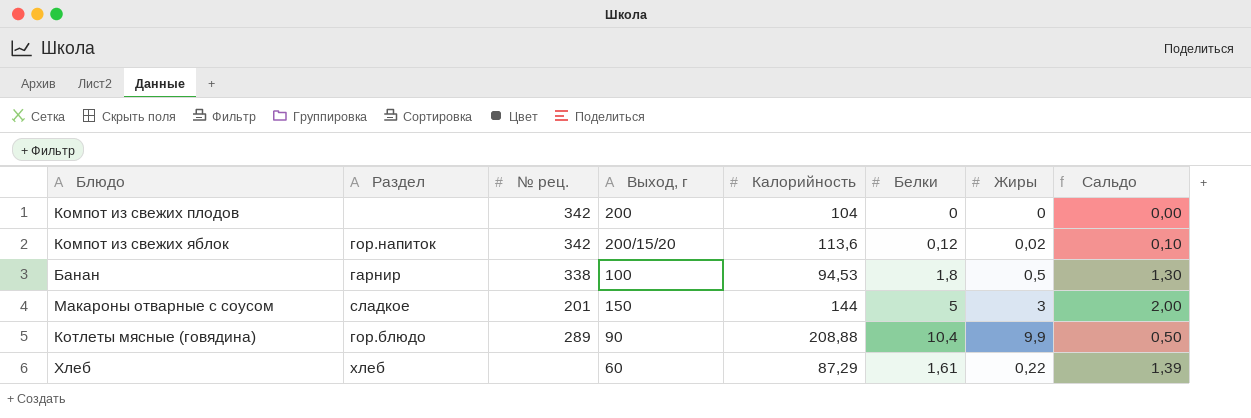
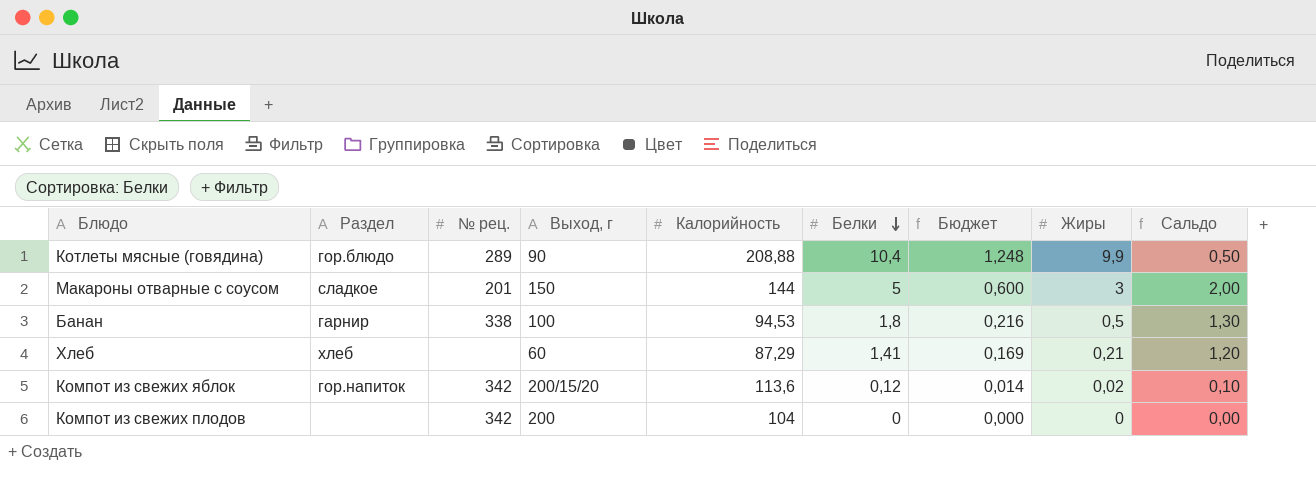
row order: none -> Белки descending
column Бюджет | formula: none -> [Белки] * 0,12
Хлеб | Белки: 1,61 -> 1,41
Хлеб | Жиры: 0,22 -> 0,21
Хлеб | Сальдо: 1,39 -> 1,20

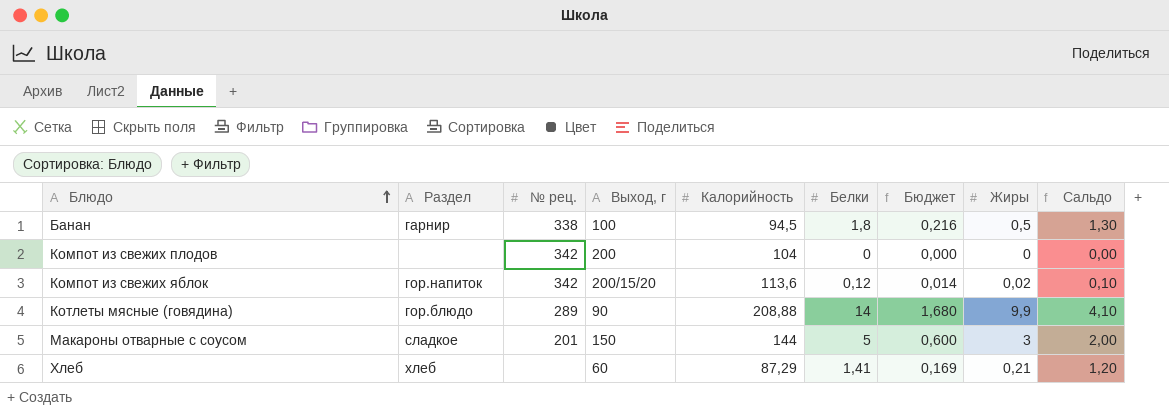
row order: Белки descending -> Блюдо ascending
Банан | Калорийность: 94,53 -> 94,5
Котлеты мясные (говядина) | Белки: 10,4 -> 14
Котлеты мясные (говядина) | Бюджет: 1,248 -> 1,680
Котлеты мясные (говядина) | Сальдо: 0,50 -> 4,10

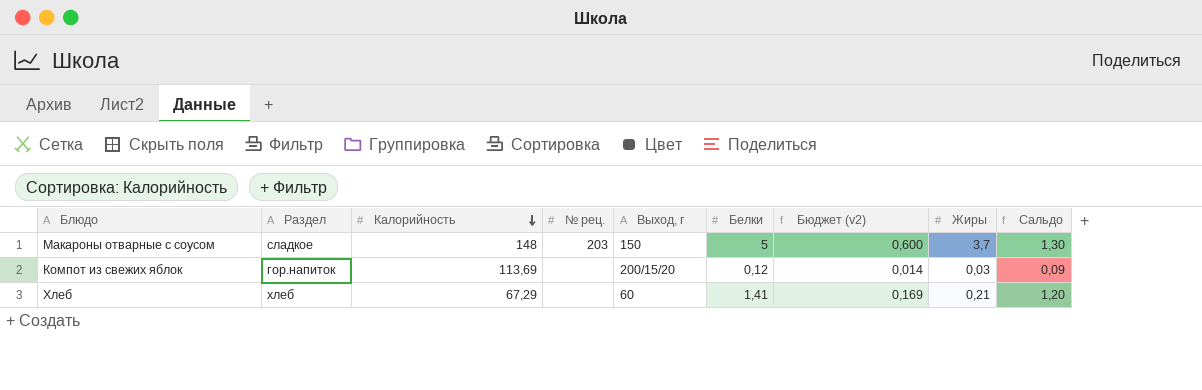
row order: Блюдо ascending -> Калорийность descending
column Калорийность | position: 5 -> 3
column name: Бюджет -> Бюджет (v2)
row Банан: гарнир | 338 | 100 | 94,5 | 1,8 | 0,216 | 0,5 | 1,30 -> none
row Компот из свежих плодов: none | 342 | 200 | 104 | 0 | 0,000 | 0 | 0,00 -> none
row Котлеты мясные (говядина): гор.блюдо | 289 | 90 | 208,88 | 14 | 1,680 | 9,9 | 4,10 -> none
Макароны отварные с соусом | Калорийность: 144 -> 148
Макароны отварные с соусом | № рец.: 201 -> 203
Макароны отварные с соусом | Жиры: 3 -> 3,7
Макароны отварные с соусом | Сальдо: 2,00 -> 1,30
Компот из свежих яблок | Калорийность: 113,6 -> 113,69
Компот из свежих яблок | № рец.: 342 -> none
Компот из свежих яблок | Жиры: 0,02 -> 0,03
Компот из свежих яблок | Сальдо: 0,10 -> 0,09
Хлеб | Калорийность: 87,29 -> 67,29

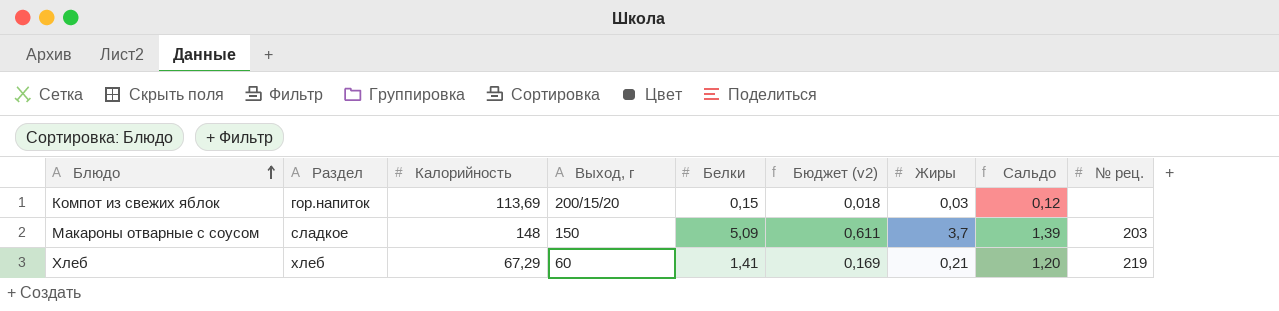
row order: Калорийность descending -> Блюдо ascending
column № рец. | position: 4 -> 9
Компот из свежих яблок | Белки: 0,12 -> 0,15
Компот из свежих яблок | Бюджет (v2): 0,014 -> 0,018
Компот из свежих яблок | Сальдо: 0,09 -> 0,12
Макароны отварные с соусом | Белки: 5 -> 5,09
Макароны отварные с соусом | Бюджет (v2): 0,600 -> 0,611
Макароны отварные с соусом | Сальдо: 1,30 -> 1,39
Хлеб | № рец.: none -> 219

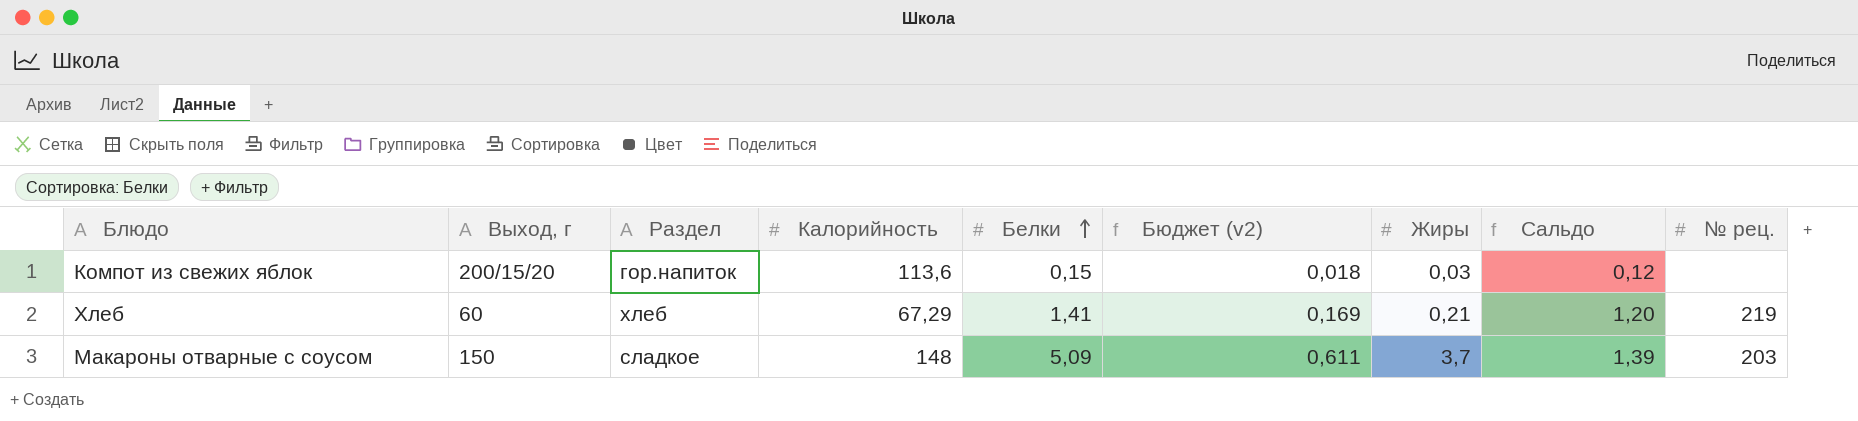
row order: Блюдо ascending -> Белки ascending
column Выход, г | position: 4 -> 2
Компот из свежих яблок | Калорийность: 113,69 -> 113,6

